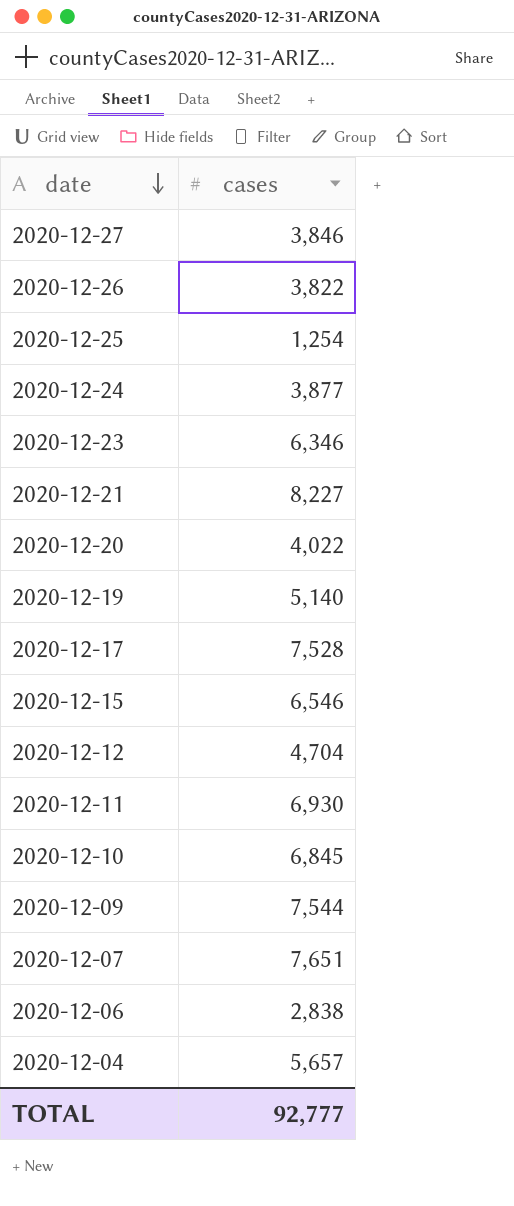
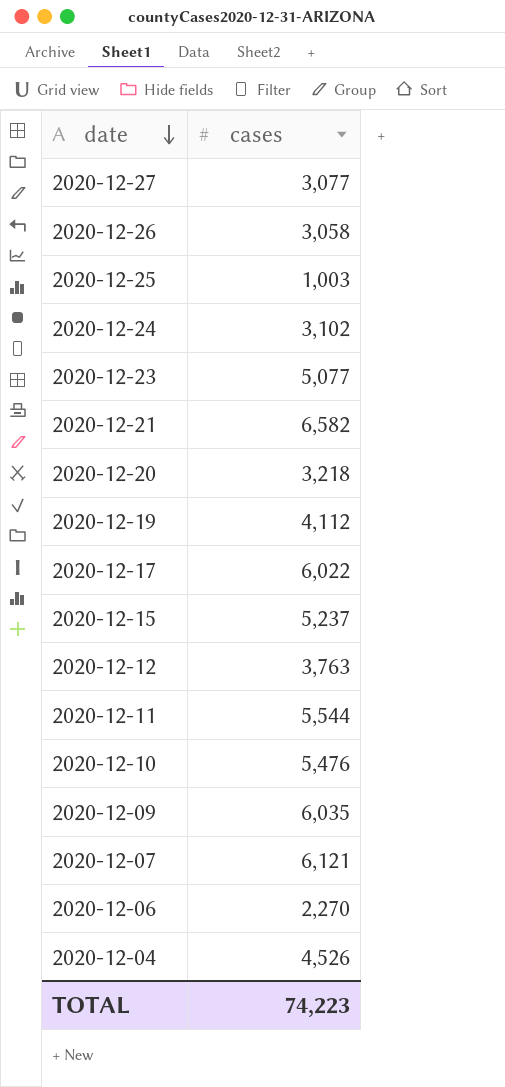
2020-12-27 | cases: 3,846 -> 3,077
2020-12-26 | cases: 3,822 -> 3,058
2020-12-25 | cases: 1,254 -> 1,003
2020-12-24 | cases: 3,877 -> 3,102
2020-12-23 | cases: 6,346 -> 5,077
2020-12-21 | cases: 8,227 -> 6,582
2020-12-20 | cases: 4,022 -> 3,218
2020-12-19 | cases: 5,140 -> 4,112
2020-12-17 | cases: 7,528 -> 6,022
2020-12-15 | cases: 6,546 -> 5,237
2020-12-12 | cases: 4,704 -> 3,763
2020-12-11 | cases: 6,930 -> 5,544
2020-12-10 | cases: 6,845 -> 5,476
2020-12-09 | cases: 7,544 -> 6,035
2020-12-07 | cases: 7,651 -> 6,121
2020-12-06 | cases: 2,838 -> 2,270
2020-12-04 | cases: 5,657 -> 4,526
TOTAL | cases: 92,777 -> 74,223

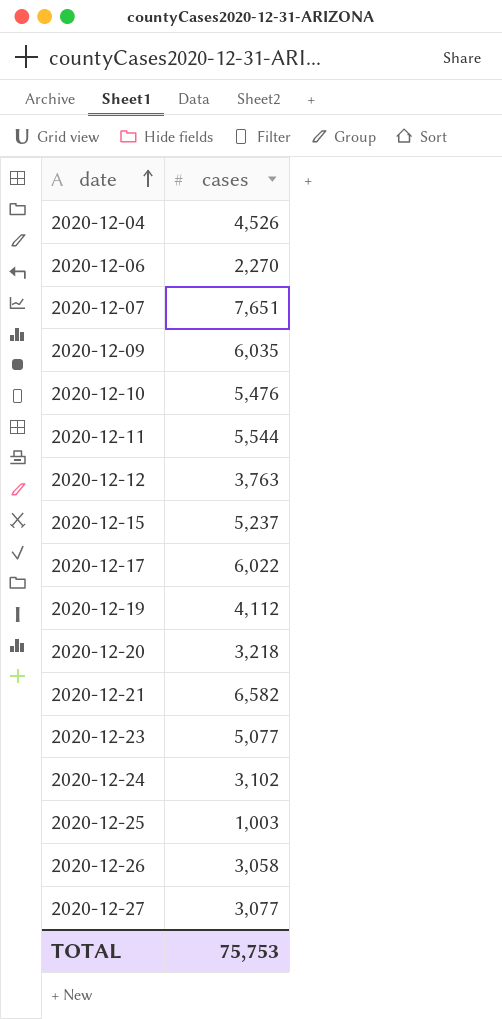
row order: date descending -> date ascending
2020-12-07 | cases: 6,121 -> 7,651
TOTAL | cases: 74,223 -> 75,753

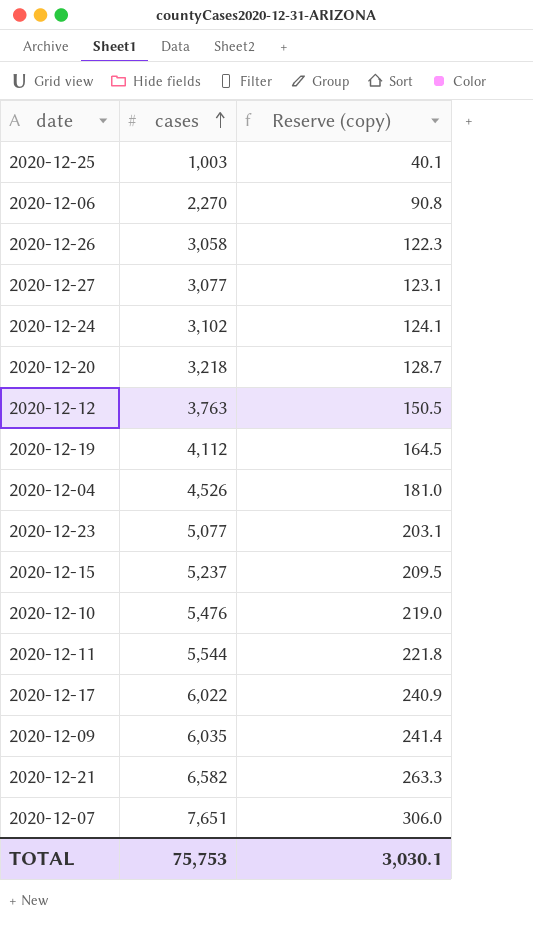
row order: date ascending -> cases ascending
column Reserve (copy) | formula: none -> [cases] * 0.04

